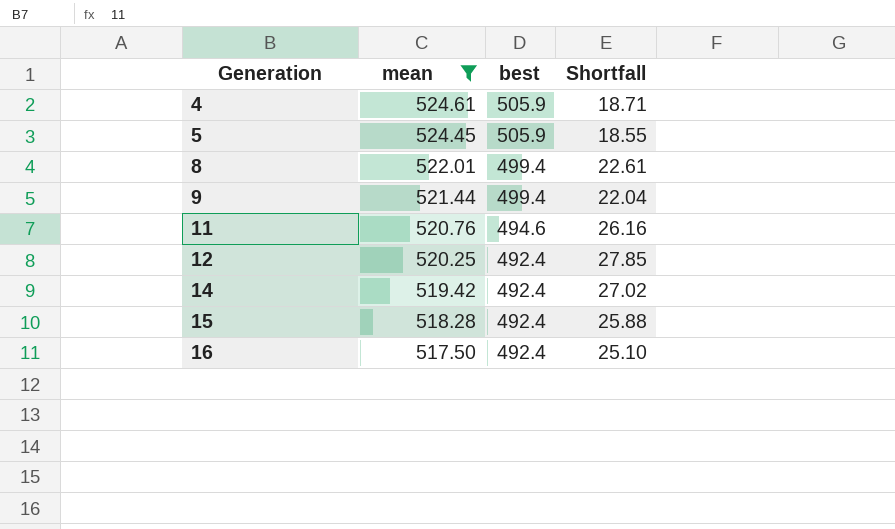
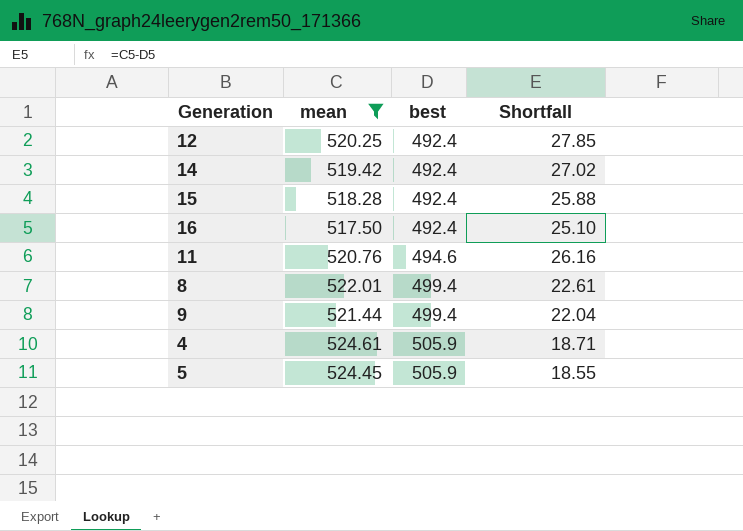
row order: Generation ascending -> best ascending

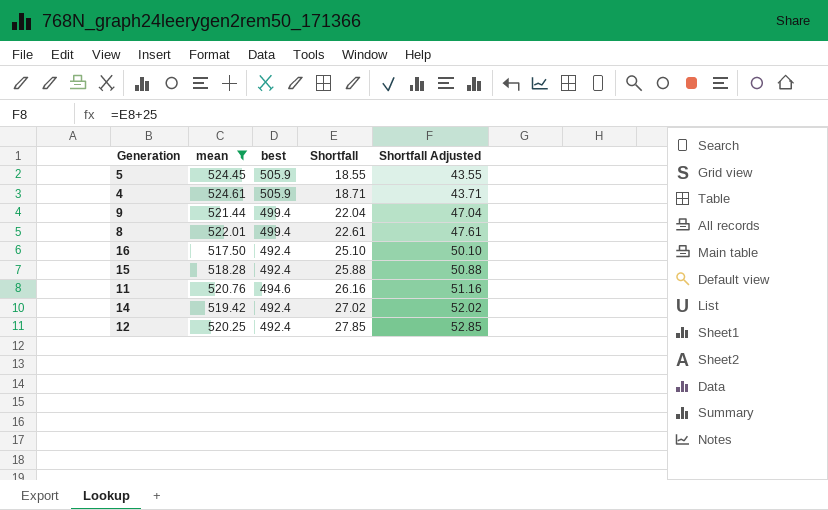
row order: best ascending -> Shortfall ascending
column Shortfall Adjusted | formula: none -> [Shortfall] + 25

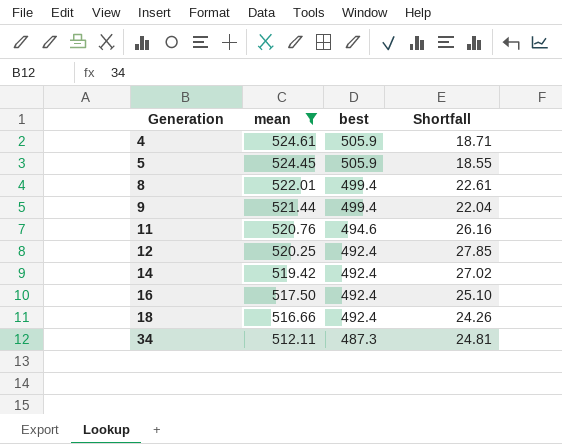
row order: Shortfall ascending -> Generation ascending
column Shortfall Adjusted | formula: [Shortfall] + 25 -> none
row 15: 518.28 | 492.4 | 25.88 | 50.88 -> none
row 18: none -> 516.66 | 492.4 | 24.26
row 34: none -> 512.11 | 487.3 | 24.81

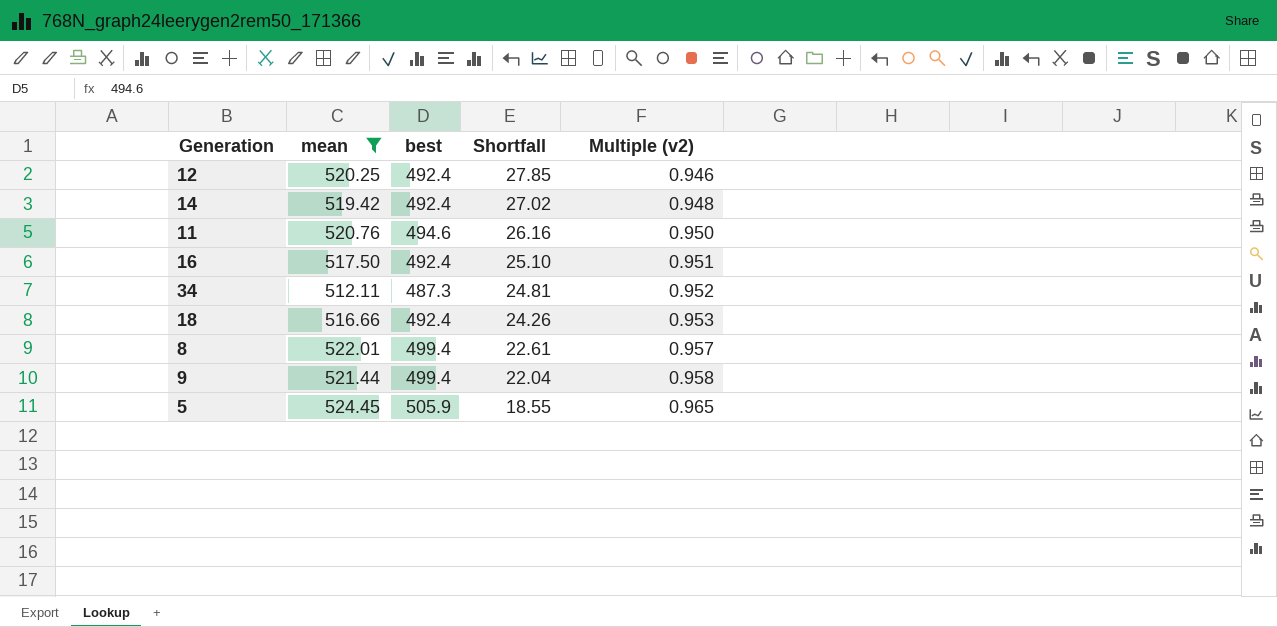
row order: Generation ascending -> Shortfall descending
column Multiple (v2) | formula: none -> [best] / [mean]
row 4: 524.61 | 505.9 | 18.71 -> none

